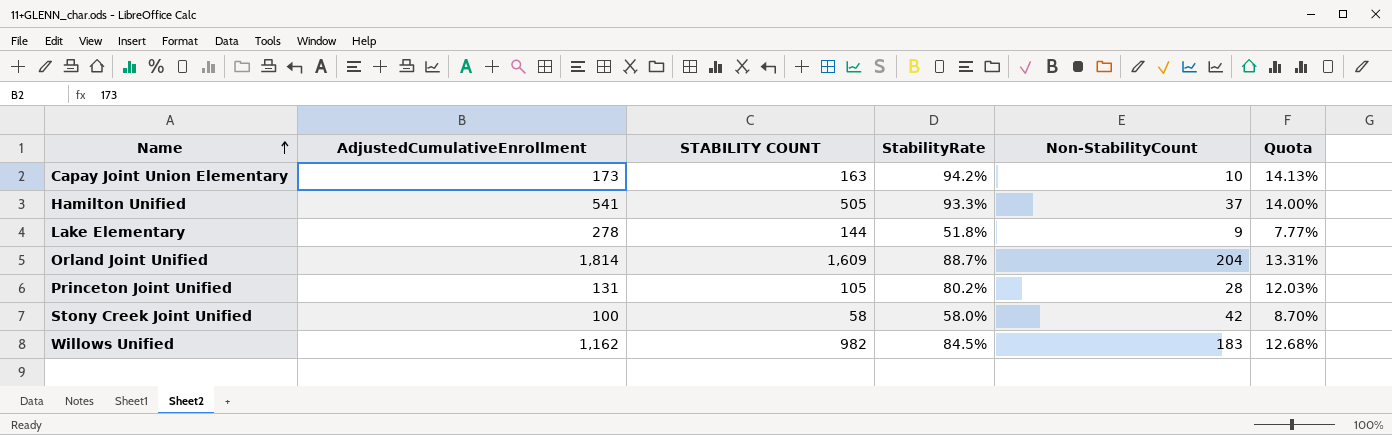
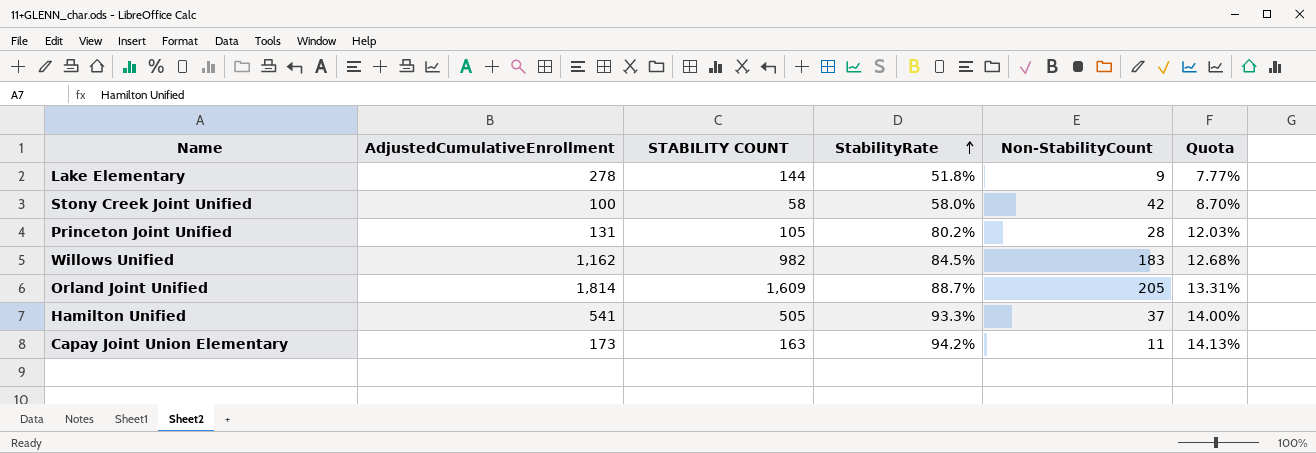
row order: Name ascending -> StabilityRate ascending
Orland Joint Unified | Non-StabilityCount: 204 -> 205
Capay Joint Union Elementary | Non-StabilityCount: 10 -> 11

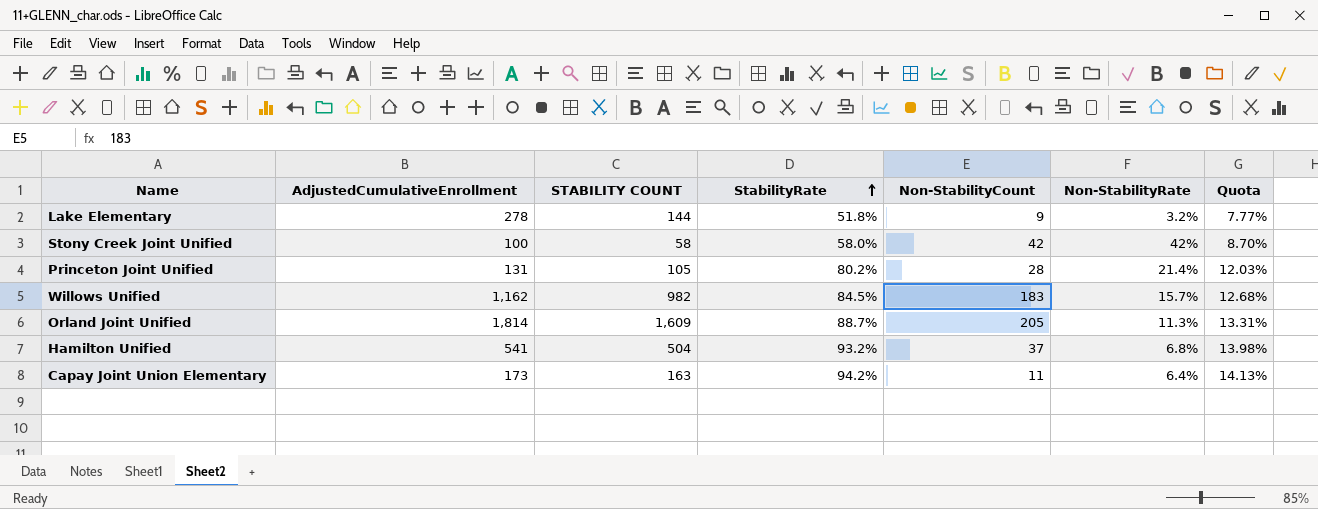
column Non-StabilityRate | formula: none -> [Non-StabilityCount] / [AdjustedCumulativeEnrollment]
Hamilton Unified | STABILITY COUNT: 505 -> 504
Hamilton Unified | StabilityRate: 93.3% -> 93.2%
Hamilton Unified | Quota: 14.00% -> 13.98%

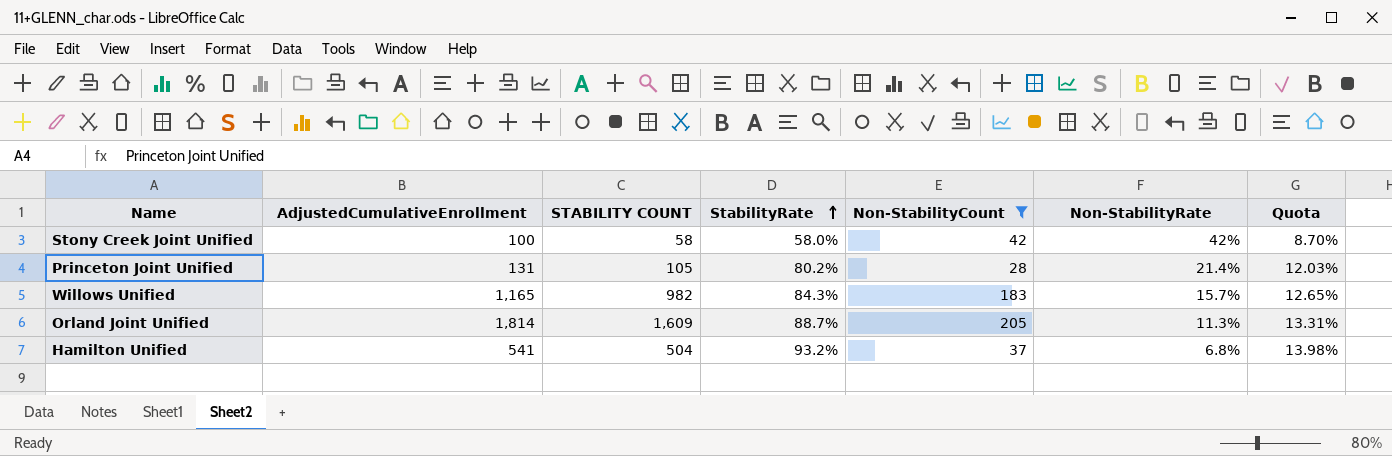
filter: none -> Non-StabilityCount >= 28
Willows Unified | AdjustedCumulativeEnrollment: 1,162 -> 1,165
Willows Unified | StabilityRate: 84.5% -> 84.3%
Willows Unified | Quota: 12.68% -> 12.65%

